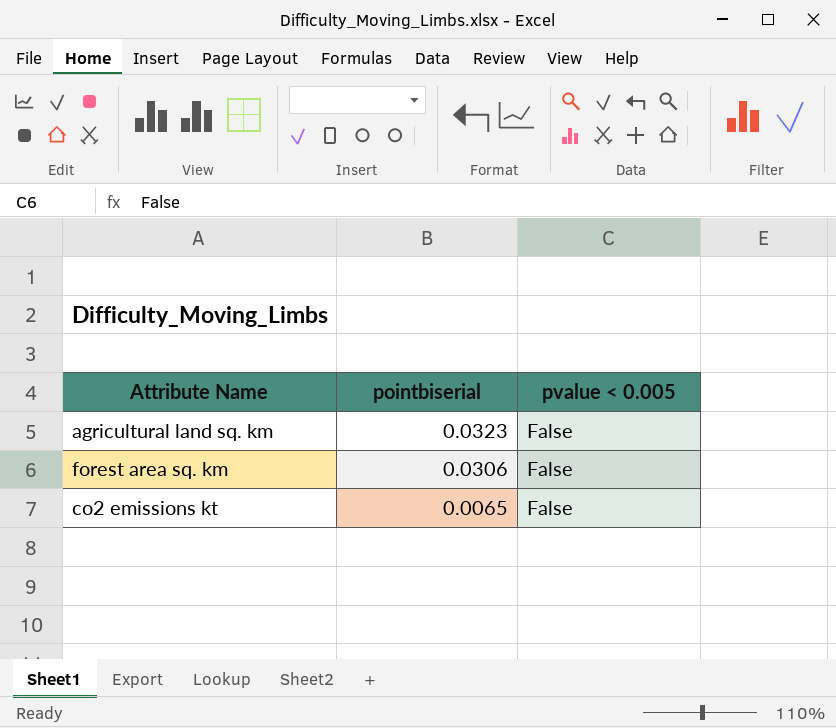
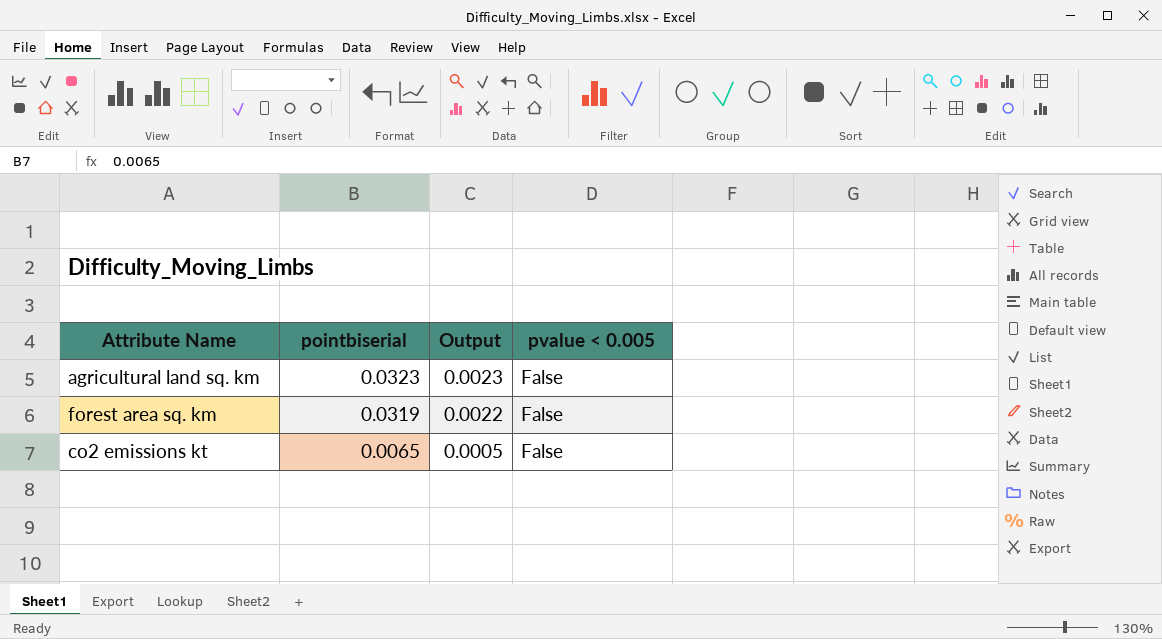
column Output | formula: none -> [pointbiserial] * 0.07
forest area sq. km | pointbiserial: 0.0306 -> 0.0319

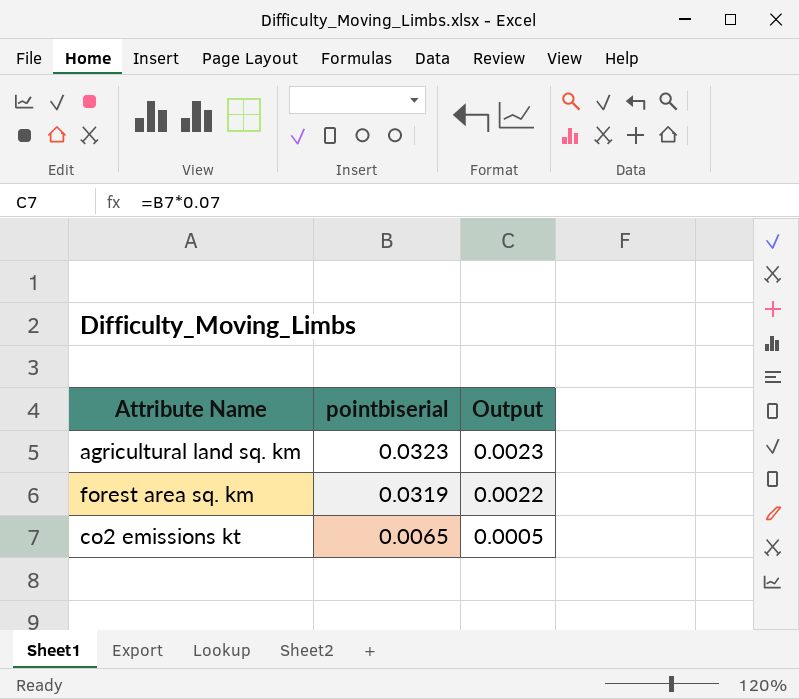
column pvalue < 0.005 | position: 4 -> none

